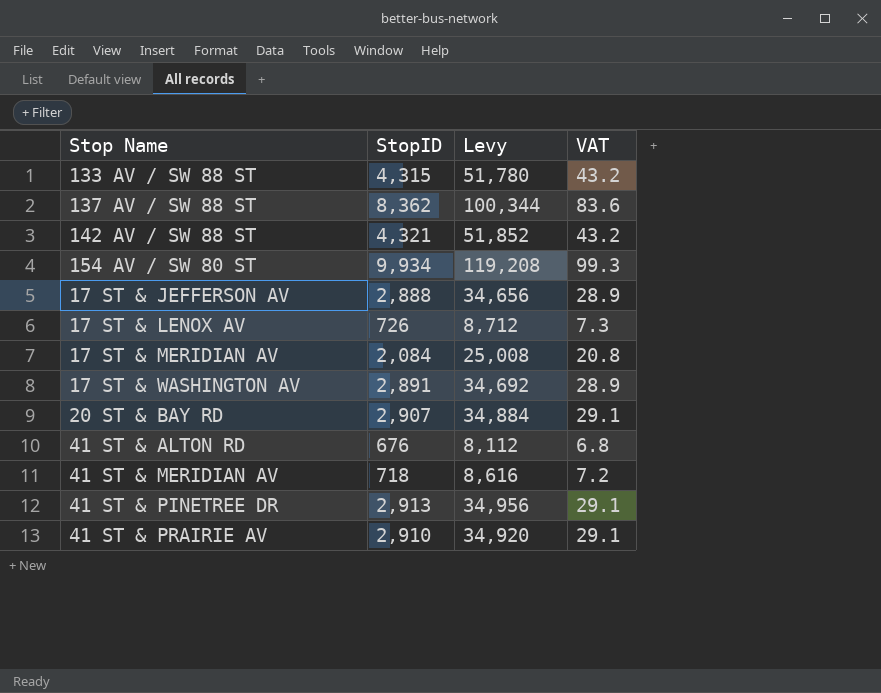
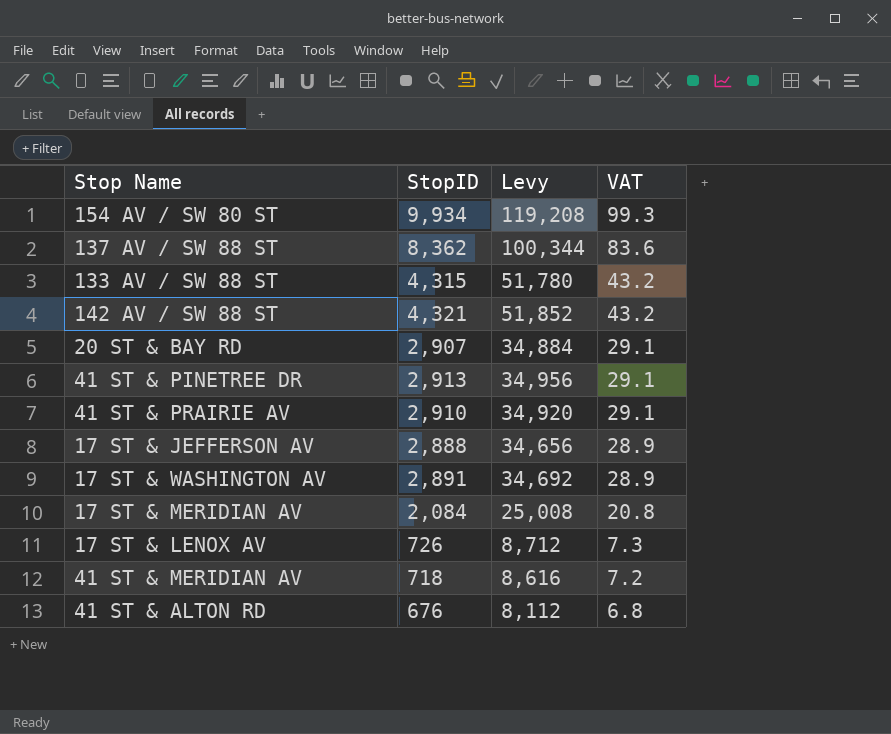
row order: none -> VAT descending

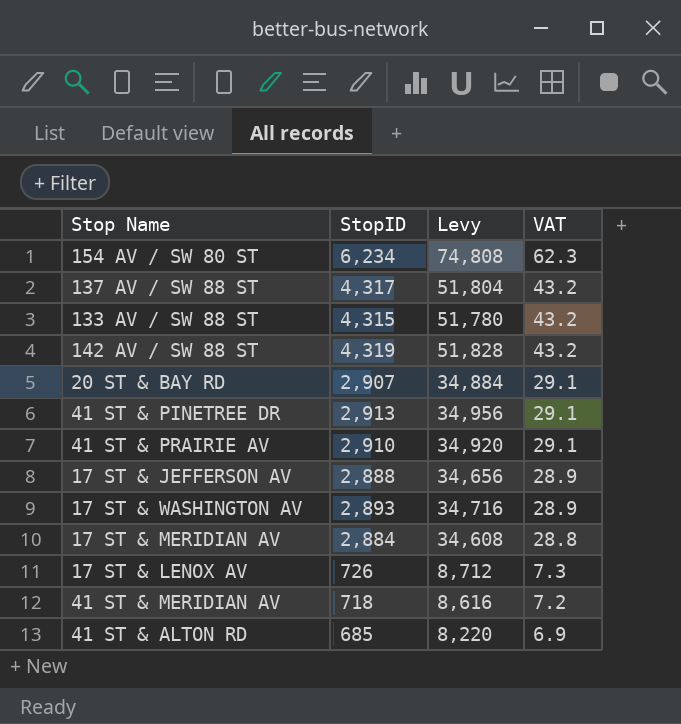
154 AV / SW 80 ST | StopID: 9,934 -> 6,234
154 AV / SW 80 ST | Levy: 119,208 -> 74,808
154 AV / SW 80 ST | VAT: 99.3 -> 62.3
137 AV / SW 88 ST | StopID: 8,362 -> 4,317
137 AV / SW 88 ST | Levy: 100,344 -> 51,804
137 AV / SW 88 ST | VAT: 83.6 -> 43.2
142 AV / SW 88 ST | StopID: 4,321 -> 4,319
142 AV / SW 88 ST | Levy: 51,852 -> 51,828
17 ST & WASHINGTON AV | StopID: 2,891 -> 2,893
17 ST & WASHINGTON AV | Levy: 34,692 -> 34,716
17 ST & MERIDIAN AV | StopID: 2,084 -> 2,884
17 ST & MERIDIAN AV | Levy: 25,008 -> 34,608
17 ST & MERIDIAN AV | VAT: 20.8 -> 28.8
41 ST & ALTON RD | StopID: 676 -> 685
41 ST & ALTON RD | Levy: 8,112 -> 8,220
41 ST & ALTON RD | VAT: 6.8 -> 6.9

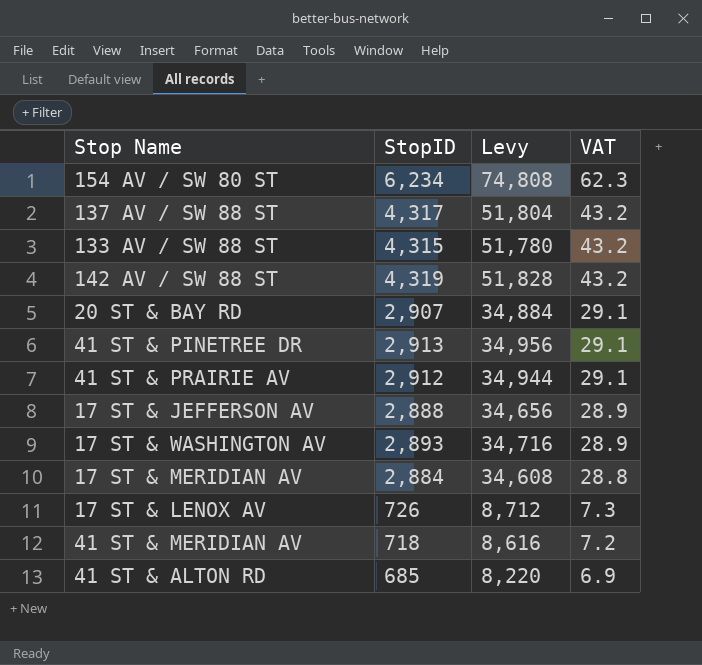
41 ST & PRAIRIE AV | StopID: 2,910 -> 2,912
41 ST & PRAIRIE AV | Levy: 34,920 -> 34,944

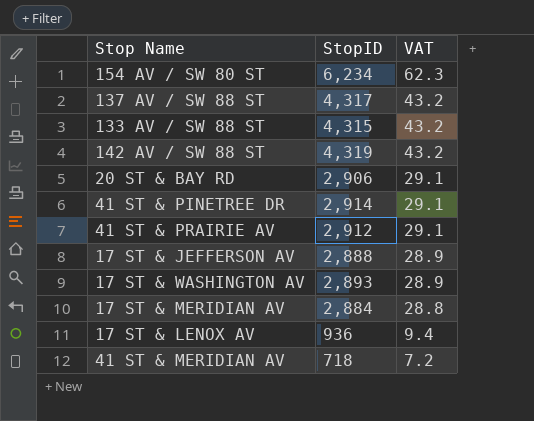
column Levy | formula: [StopID] * 12 -> none
row 41 ST & ALTON RD: 685 | 8,220 | 6.9 -> none
20 ST & BAY RD | StopID: 2,907 -> 2,906
41 ST & PINETREE DR | StopID: 2,913 -> 2,914
17 ST & LENOX AV | StopID: 726 -> 936
17 ST & LENOX AV | VAT: 7.3 -> 9.4

